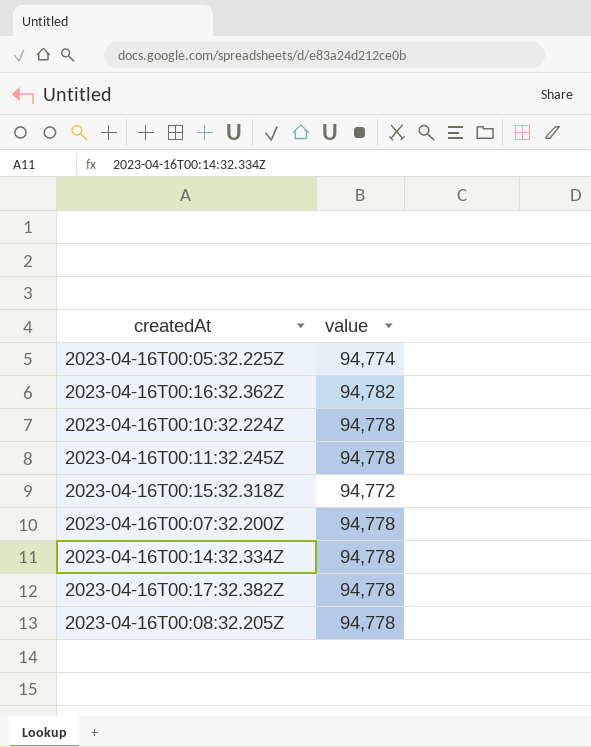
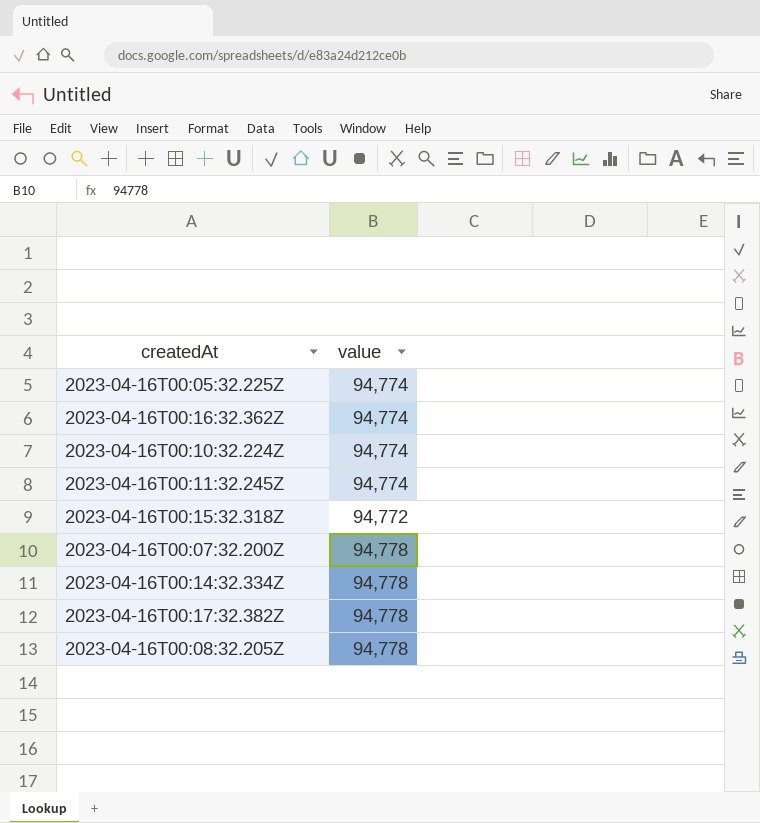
2023-04-16T00:16:32.362Z | value: 94,782 -> 94,774
2023-04-16T00:10:32.224Z | value: 94,778 -> 94,774
2023-04-16T00:11:32.245Z | value: 94,778 -> 94,774

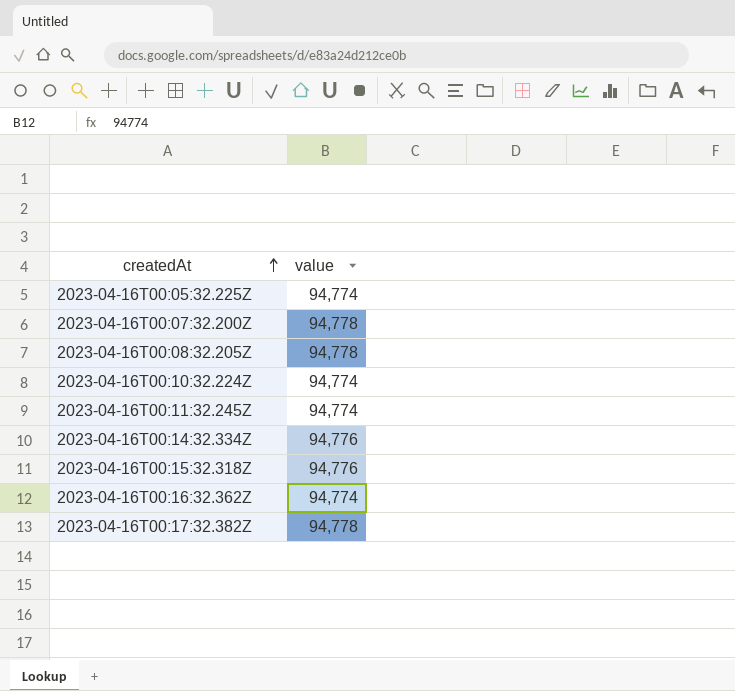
row order: none -> createdAt ascending
2023-04-16T00:14:32.334Z | value: 94,778 -> 94,776
2023-04-16T00:15:32.318Z | value: 94,772 -> 94,776

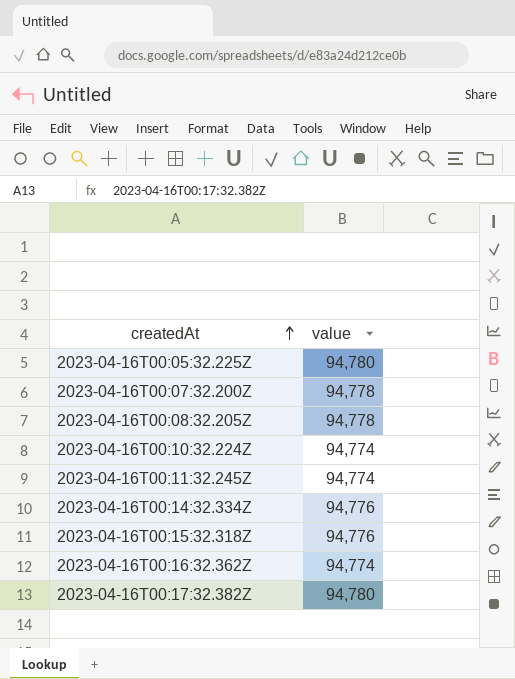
2023-04-16T00:05:32.225Z | value: 94,774 -> 94,780
2023-04-16T00:17:32.382Z | value: 94,778 -> 94,780

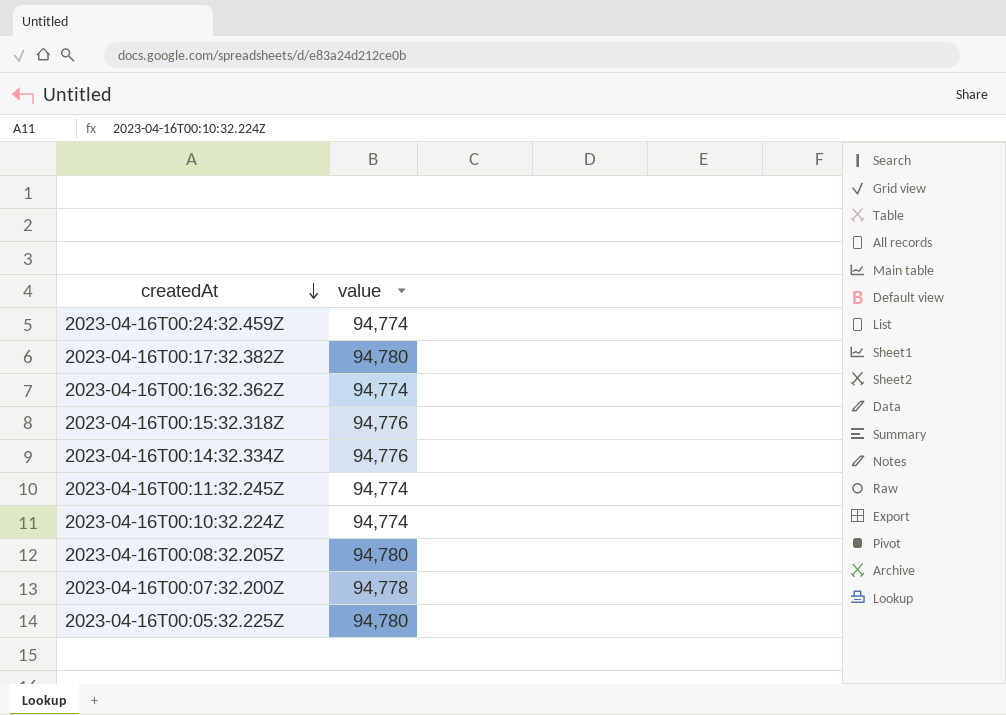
row order: createdAt ascending -> createdAt descending
row 2023-04-16T00:24:32.459Z: none -> 94,774
2023-04-16T00:08:32.205Z | value: 94,778 -> 94,780

